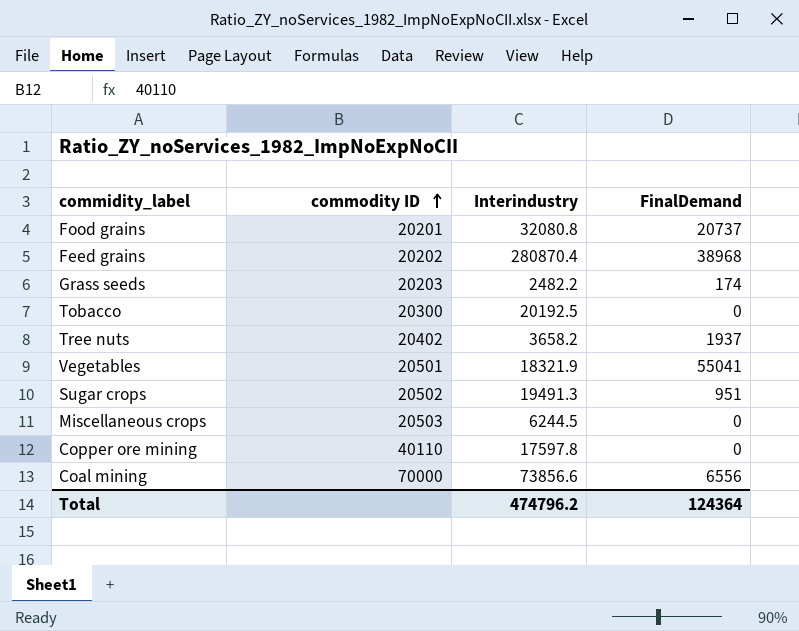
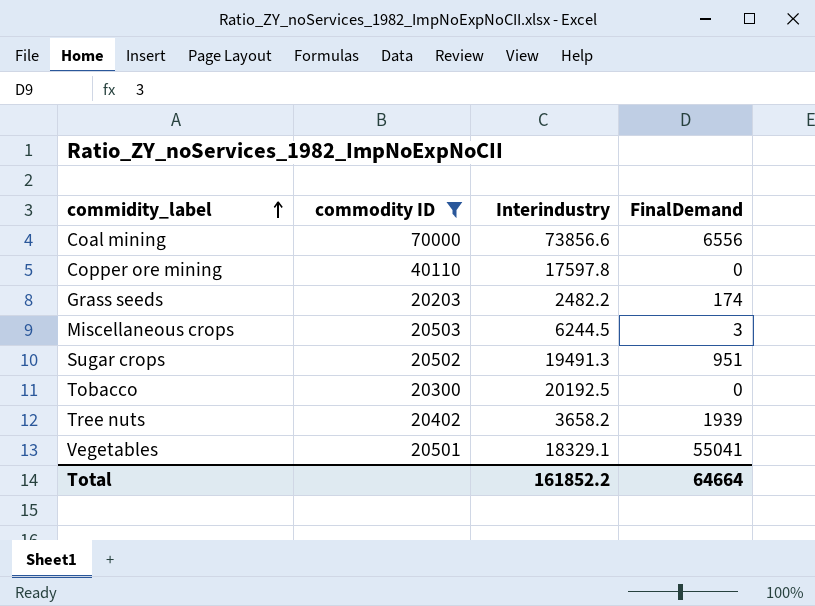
filter: none -> commodity ID >= 20203
row order: commodity ID ascending -> commidity_label ascending
Miscellaneous crops | FinalDemand: 0 -> 3
Tree nuts | FinalDemand: 1937 -> 1939
Vegetables | Interindustry: 18321.9 -> 18329.1
Total | Interindustry: 474796.2 -> 161852.2
Total | FinalDemand: 124364 -> 64664

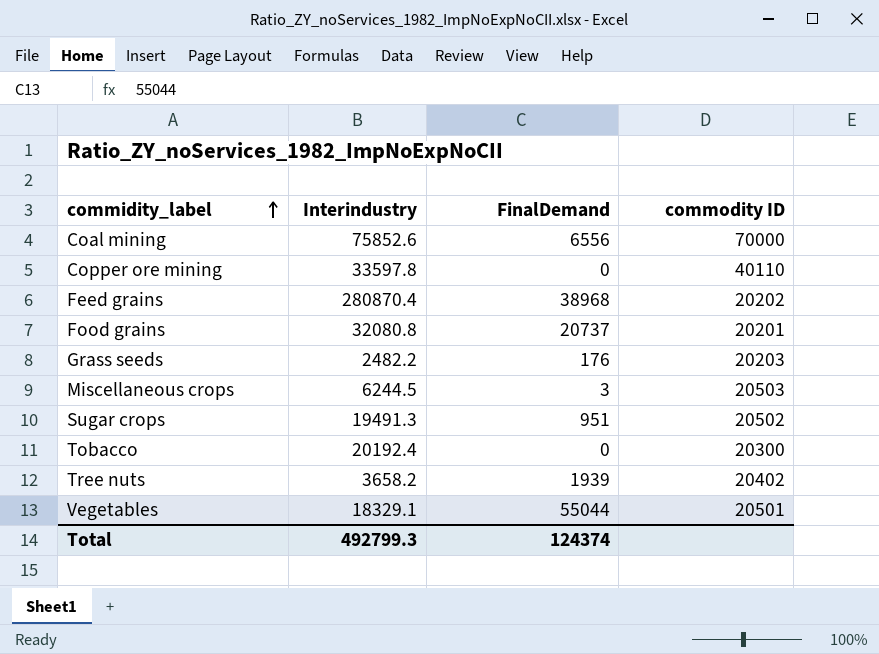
filter: commodity ID >= 20203 -> none
column commodity ID | position: 2 -> 4
Coal mining | Interindustry: 73856.6 -> 75852.6
Copper ore mining | Interindustry: 17597.8 -> 33597.8
Grass seeds | FinalDemand: 174 -> 176
Tobacco | Interindustry: 20192.5 -> 20192.4
Vegetables | FinalDemand: 55041 -> 55044
Total | Interindustry: 161852.2 -> 492799.3
Total | FinalDemand: 64664 -> 124374

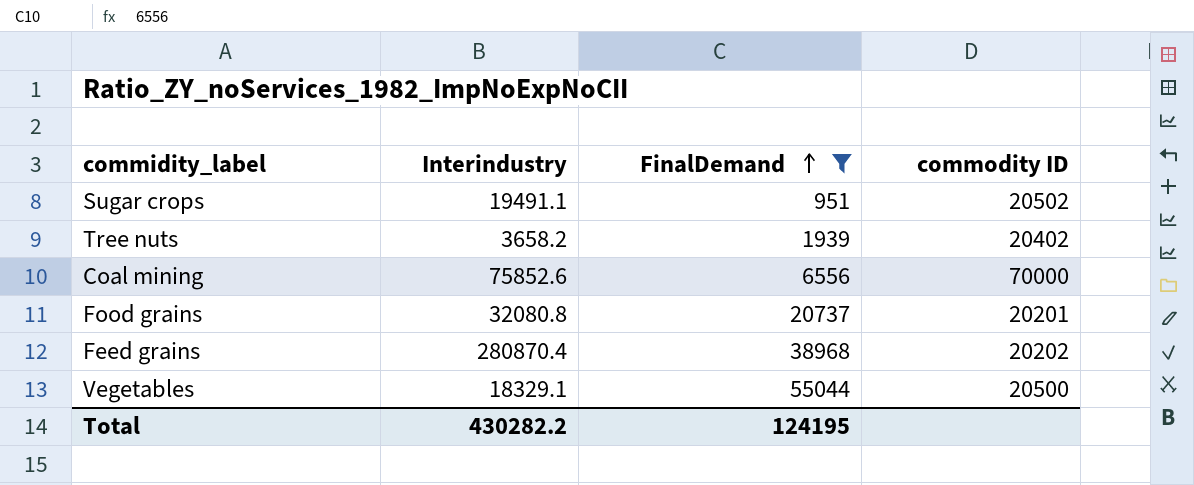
filter: none -> FinalDemand >= 951
row order: commidity_label ascending -> FinalDemand ascending
Sugar crops | Interindustry: 19491.3 -> 19491.1
Vegetables | commodity ID: 20501 -> 20500
Total | Interindustry: 492799.3 -> 430282.2
Total | FinalDemand: 124374 -> 124195

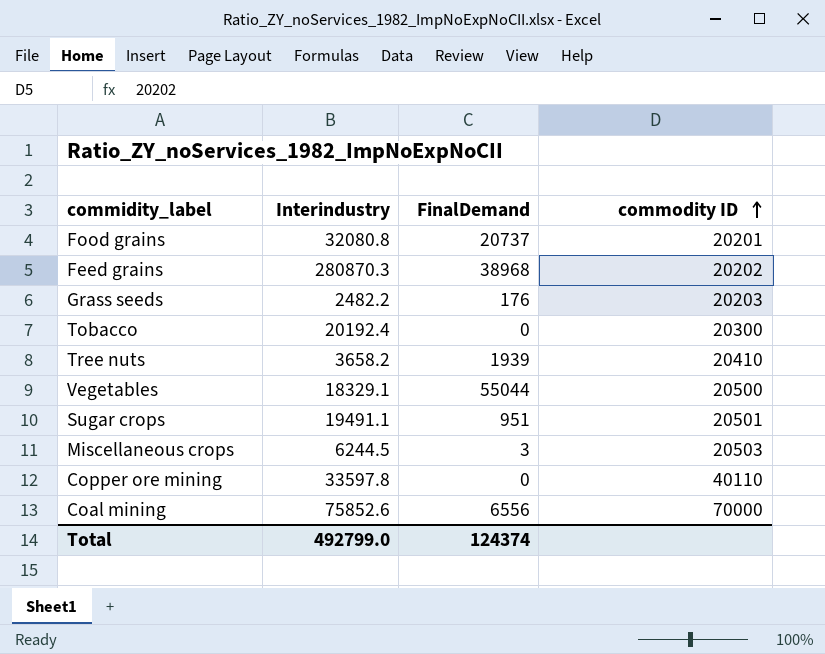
filter: FinalDemand >= 951 -> none
row order: FinalDemand ascending -> commodity ID ascending
Feed grains | Interindustry: 280870.4 -> 280870.3
Tree nuts | commodity ID: 20402 -> 20410
Sugar crops | commodity ID: 20502 -> 20501
Total | Interindustry: 430282.2 -> 492799.0
Total | FinalDemand: 124195 -> 124374

